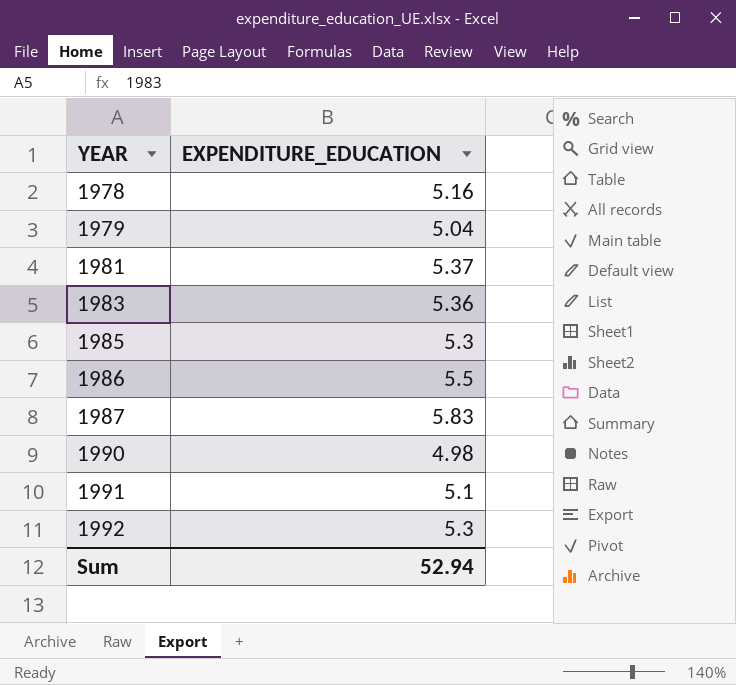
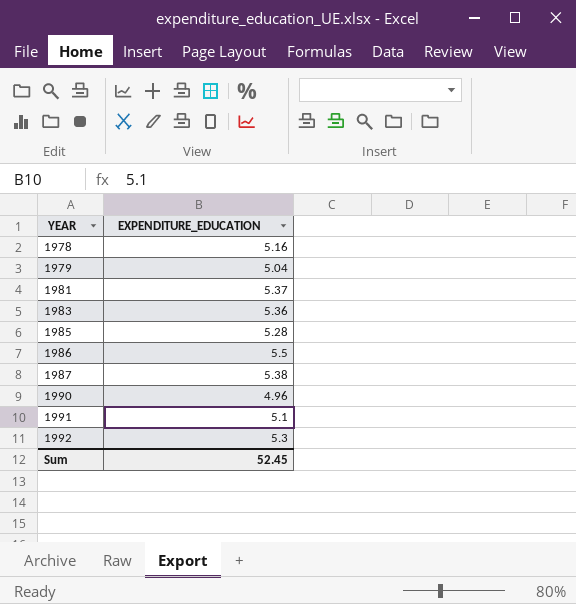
1985 | EXPENDITURE_EDUCATION: 5.3 -> 5.28
1987 | EXPENDITURE_EDUCATION: 5.83 -> 5.38
1990 | EXPENDITURE_EDUCATION: 4.98 -> 4.96
Sum | EXPENDITURE_EDUCATION: 52.94 -> 52.45

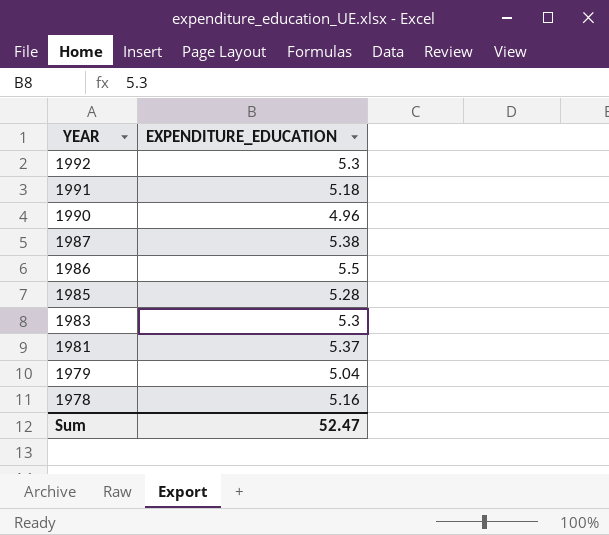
row order: YEAR ascending -> YEAR descending
1991 | EXPENDITURE_EDUCATION: 5.1 -> 5.18
1983 | EXPENDITURE_EDUCATION: 5.36 -> 5.3
Sum | EXPENDITURE_EDUCATION: 52.45 -> 52.47

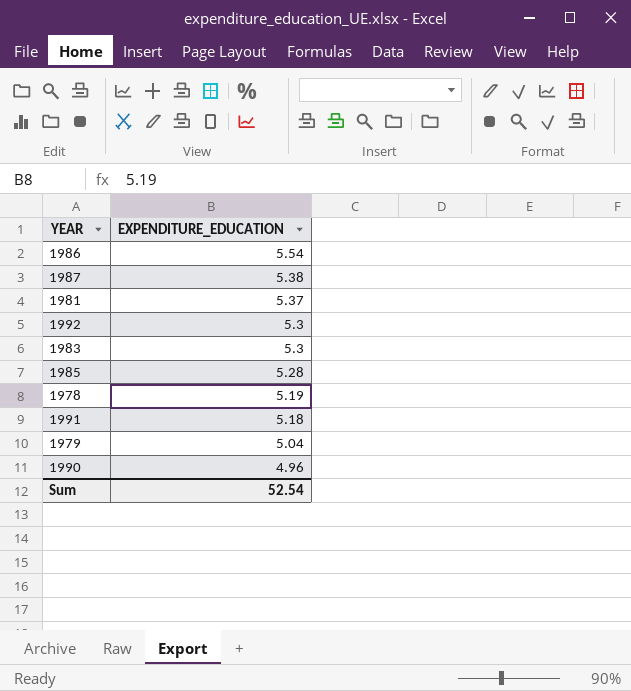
row order: YEAR descending -> EXPENDITURE_EDUCATION descending
1986 | EXPENDITURE_EDUCATION: 5.5 -> 5.54
1978 | EXPENDITURE_EDUCATION: 5.16 -> 5.19
Sum | EXPENDITURE_EDUCATION: 52.47 -> 52.54

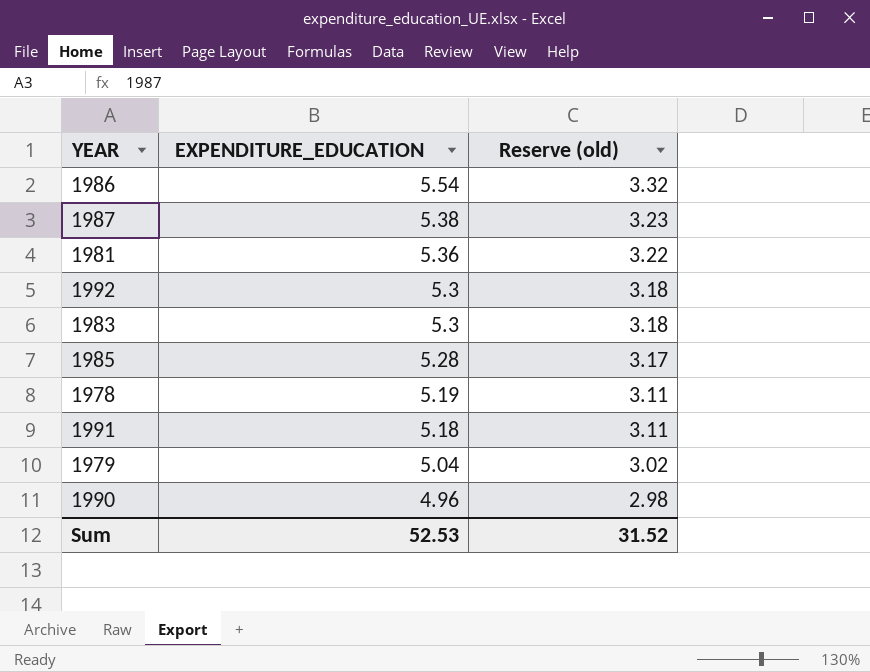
column Reserve (old) | formula: none -> [EXPENDITURE_EDUCATION] * 0.6
1981 | EXPENDITURE_EDUCATION: 5.37 -> 5.36
Sum | EXPENDITURE_EDUCATION: 52.54 -> 52.53

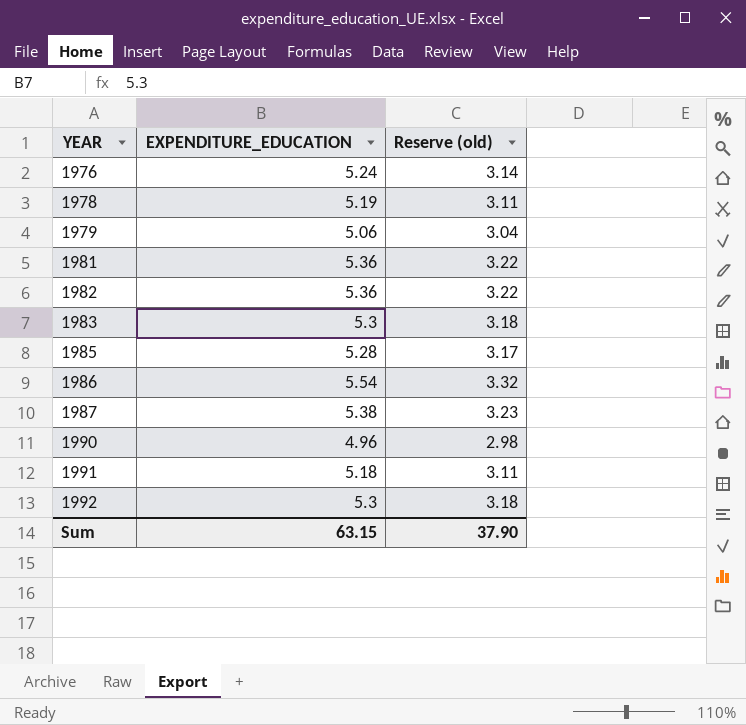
row order: EXPENDITURE_EDUCATION descending -> YEAR ascending
row 1976: none -> 5.24 | 3.14
1979 | EXPENDITURE_EDUCATION: 5.04 -> 5.06
1979 | Reserve (old): 3.02 -> 3.04
row 1982: none -> 5.36 | 3.22
Sum | EXPENDITURE_EDUCATION: 52.53 -> 63.15
Sum | Reserve (old): 31.52 -> 37.90

